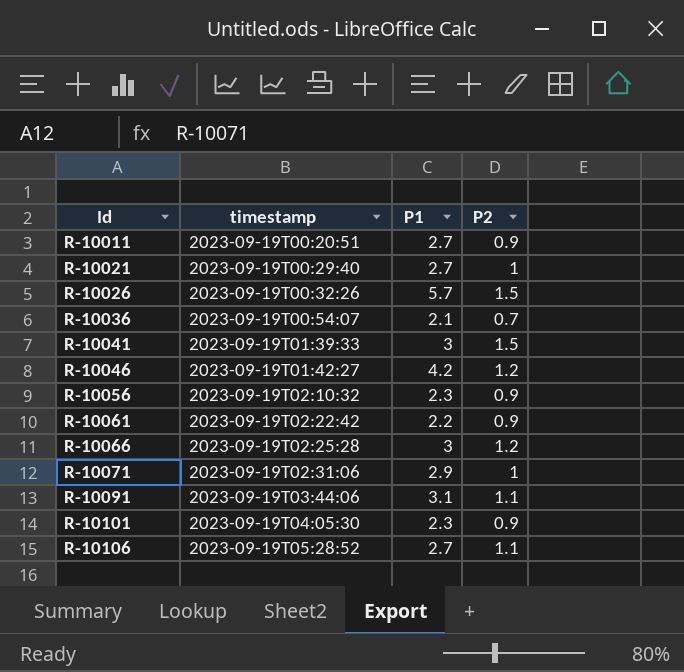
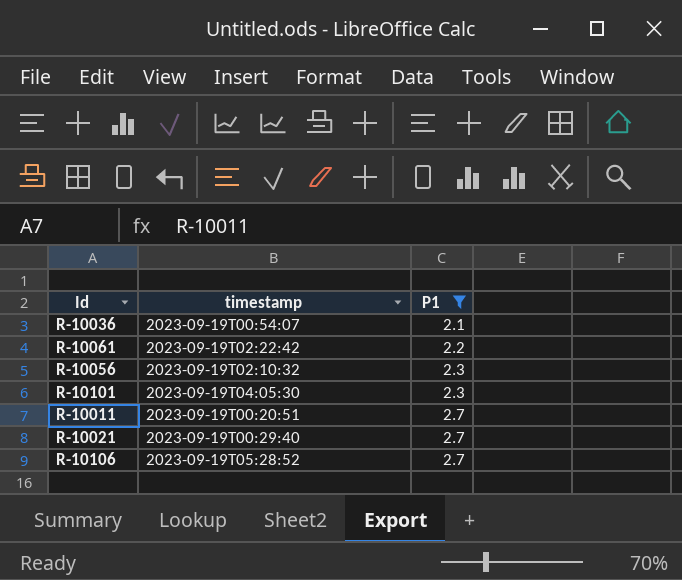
filter: none -> P1 <= 2.7
row order: Id ascending -> P1 ascending
column P2 | position: 4 -> none

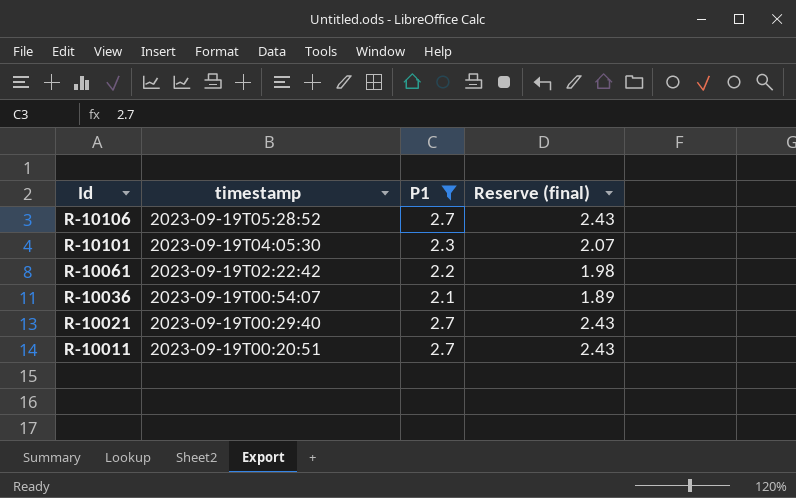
row order: P1 ascending -> Id descending
column Reserve (final) | formula: none -> [P1] * 0.9
row R-10056: 2023-09-19T02:10:32 | 2.3 -> none

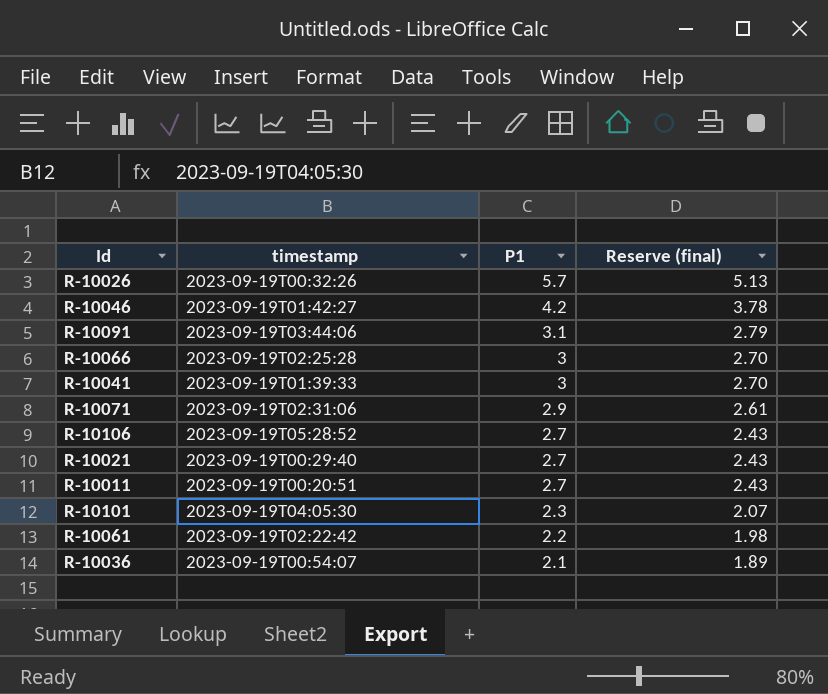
filter: P1 <= 2.7 -> none
row order: Id descending -> P1 descending

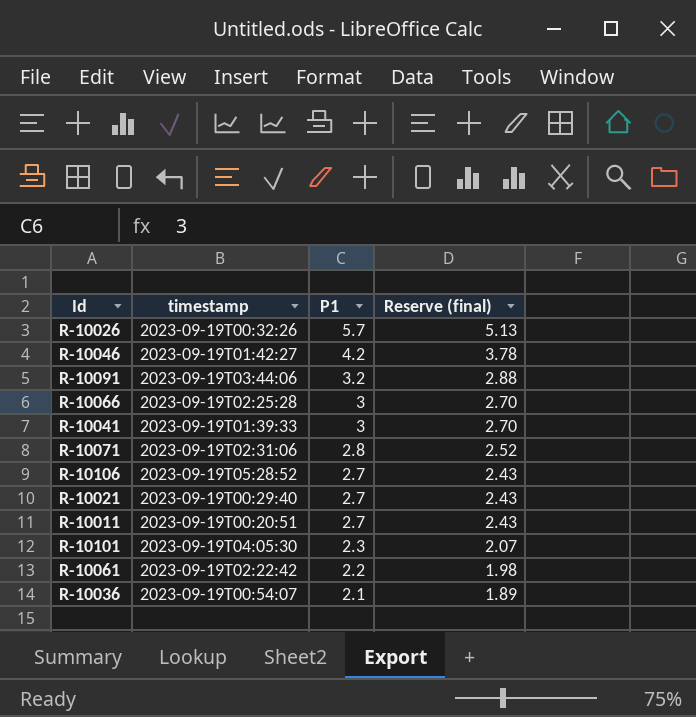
R-10091 | P1: 3.1 -> 3.2
R-10091 | Reserve (final): 2.79 -> 2.88
R-10071 | P1: 2.9 -> 2.8
R-10071 | Reserve (final): 2.61 -> 2.52

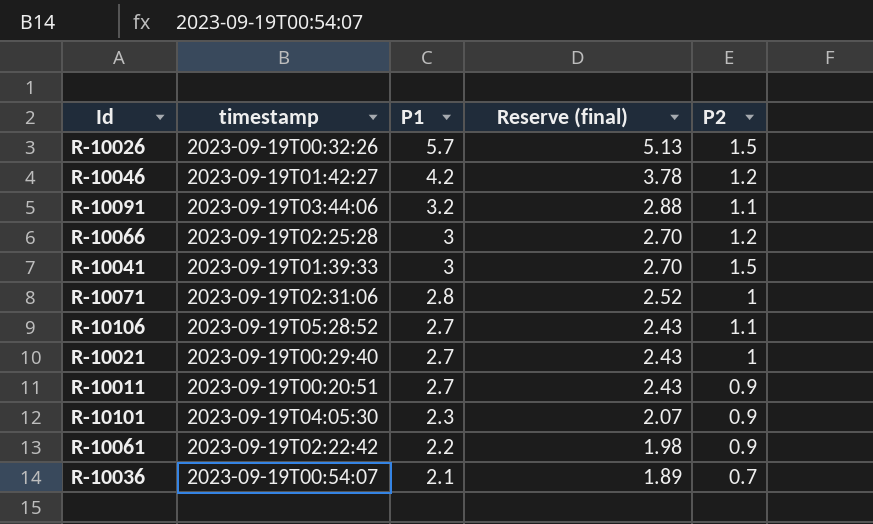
column P2 | position: none -> 5

